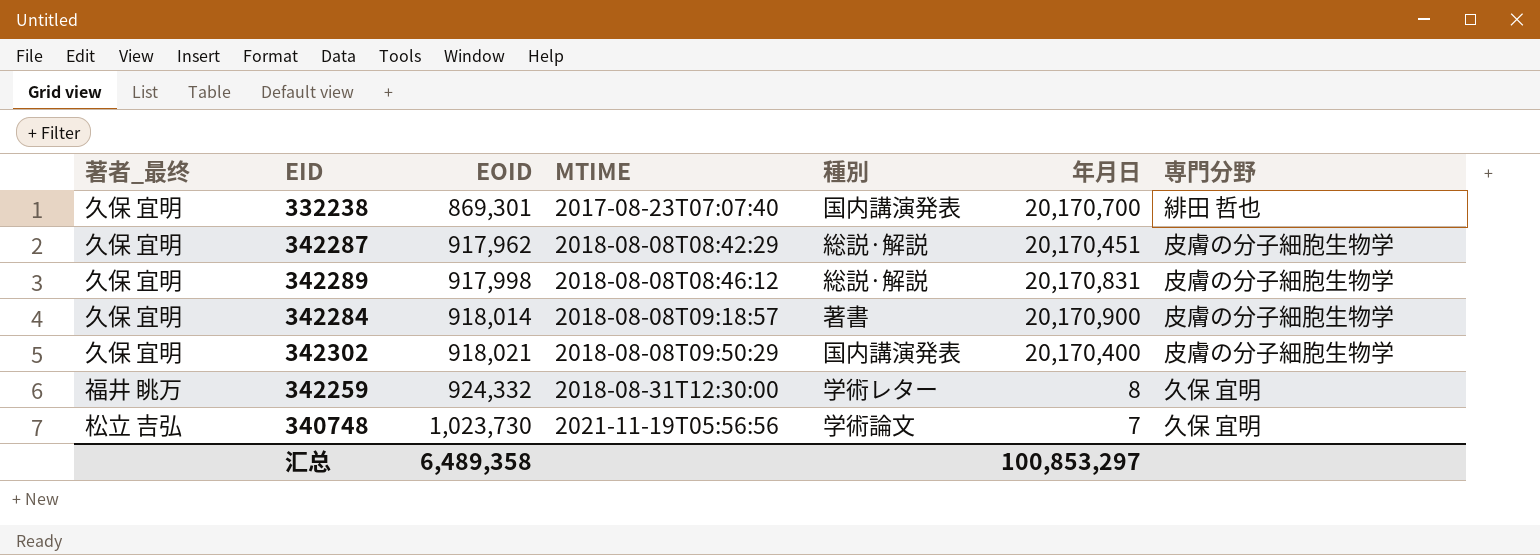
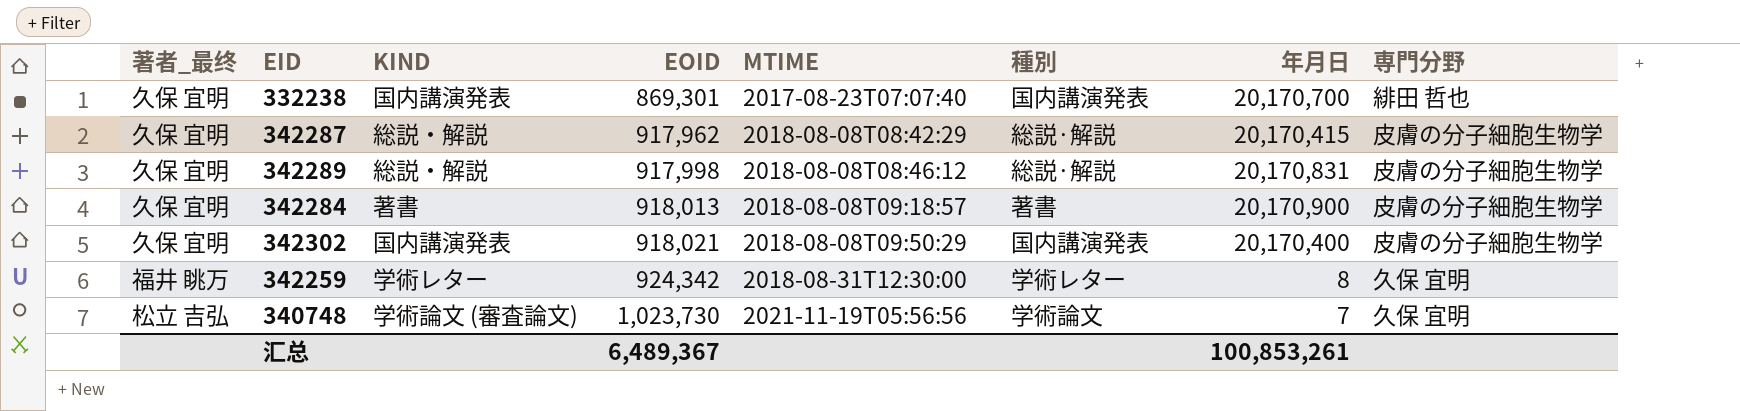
column KIND | position: none -> 3
342287 | 年月日: 20,170,451 -> 20,170,415
342284 | EOID: 918,014 -> 918,013
342259 | EOID: 924,332 -> 924,342
汇总 | EOID: 6,489,358 -> 6,489,367
汇总 | 年月日: 100,853,297 -> 100,853,261

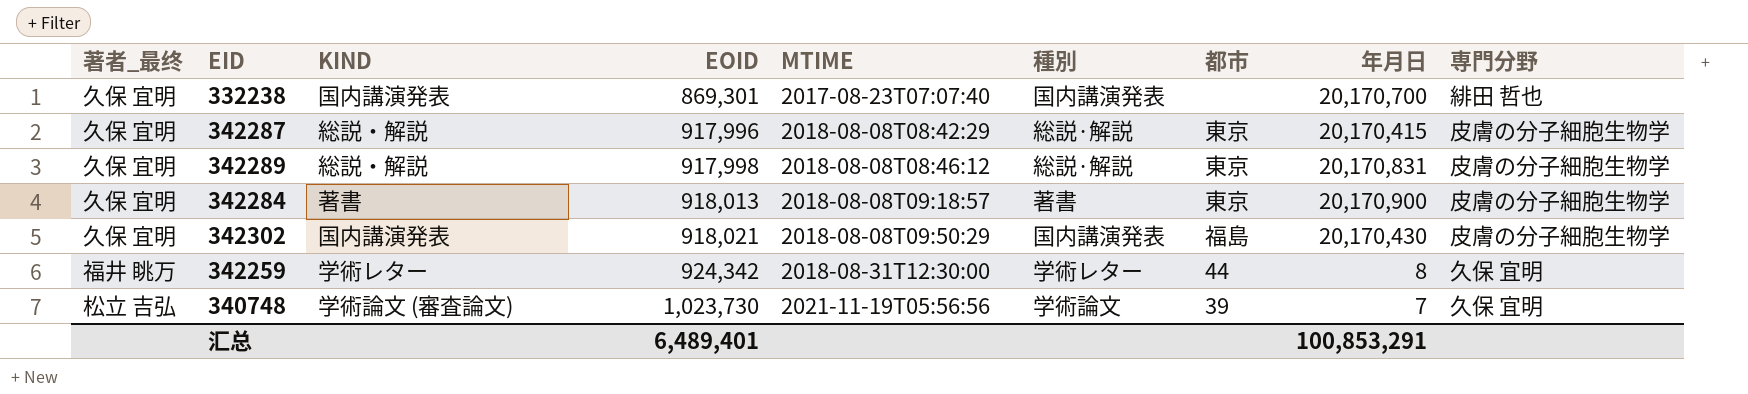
column 都市 | position: none -> 7
342287 | EOID: 917,962 -> 917,996
342302 | 年月日: 20,170,400 -> 20,170,430
汇总 | EOID: 6,489,367 -> 6,489,401
汇总 | 年月日: 100,853,261 -> 100,853,291

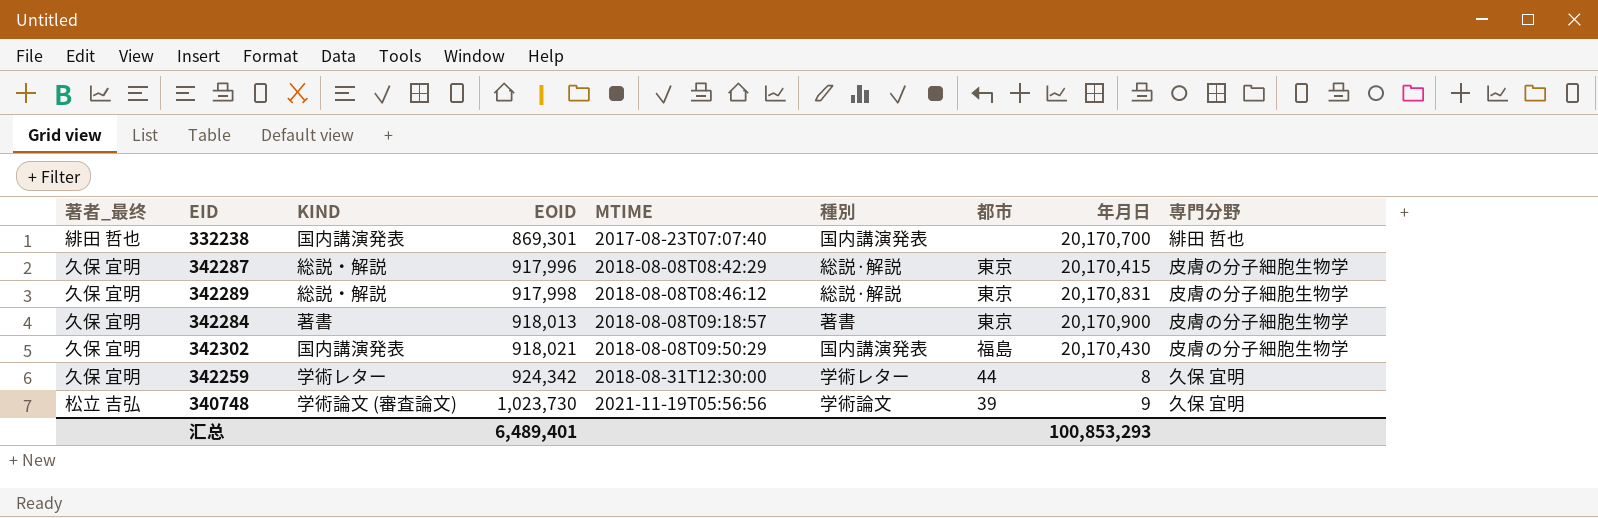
332238 | 著者_最终: 久保 宜明 -> 緋田 哲也
342259 | 著者_最终: 福井 眺万 -> 久保 宜明
340748 | 年月日: 7 -> 9
汇总 | 年月日: 100,853,291 -> 100,853,293

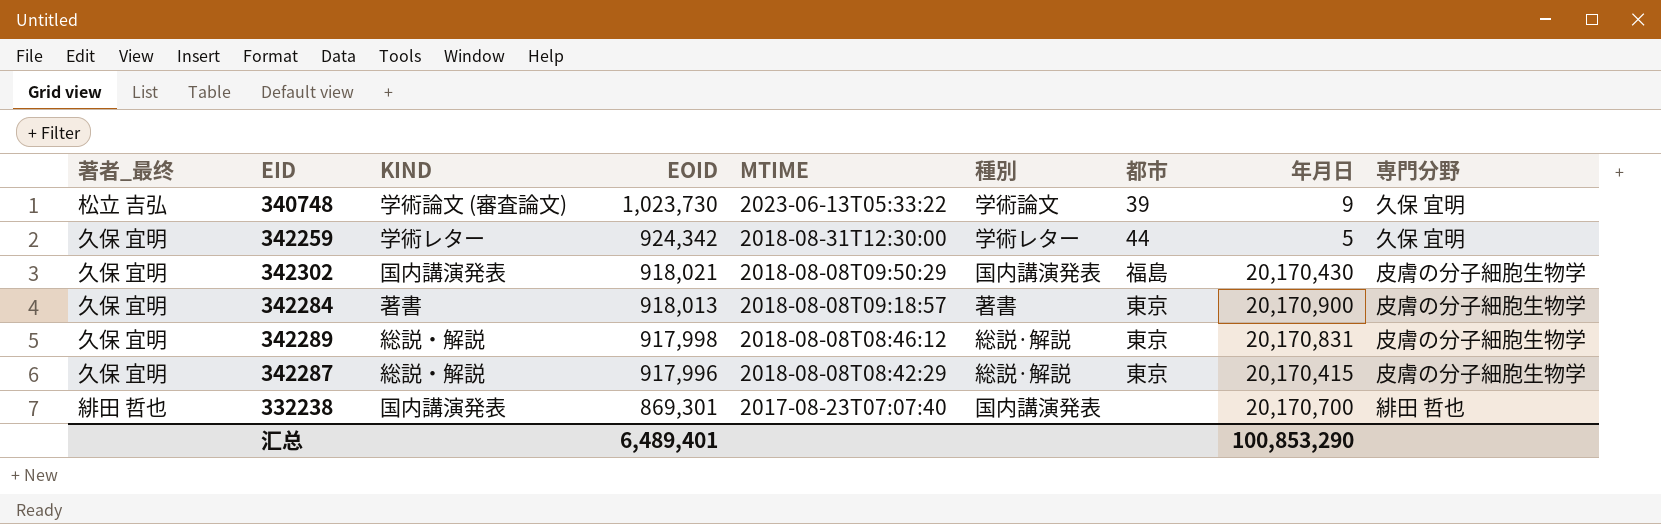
row order: EOID ascending -> EOID descending
340748 | MTIME: 2021-11-19T05:56:56 -> 2023-06-13T05:33:22
342259 | 年月日: 8 -> 5
汇总 | 年月日: 100,853,293 -> 100,853,290

